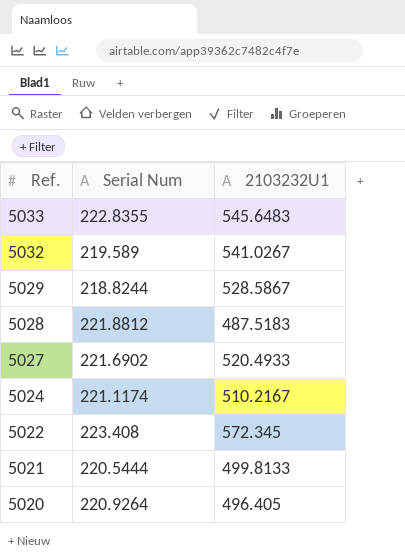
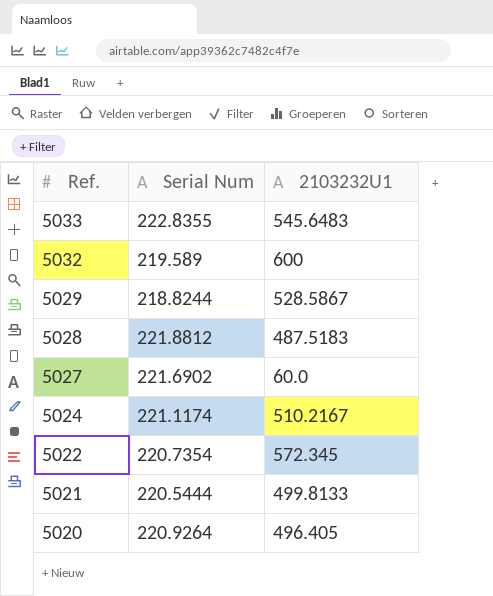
5032 | 2103232U1: 541.0267 -> 600
5027 | 2103232U1: 520.4933 -> 60.0
5022 | Serial Num: 223.408 -> 220.7354

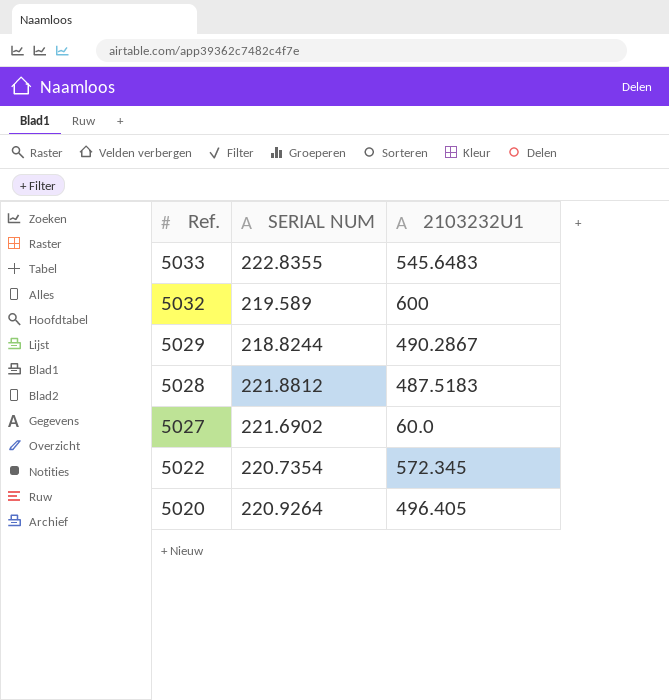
column name: Serial Num -> SERIAL NUM
row 5024: 221.1174 | 510.2167 -> none
row 5021: 220.5444 | 499.8133 -> none
5029 | 2103232U1: 528.5867 -> 490.2867

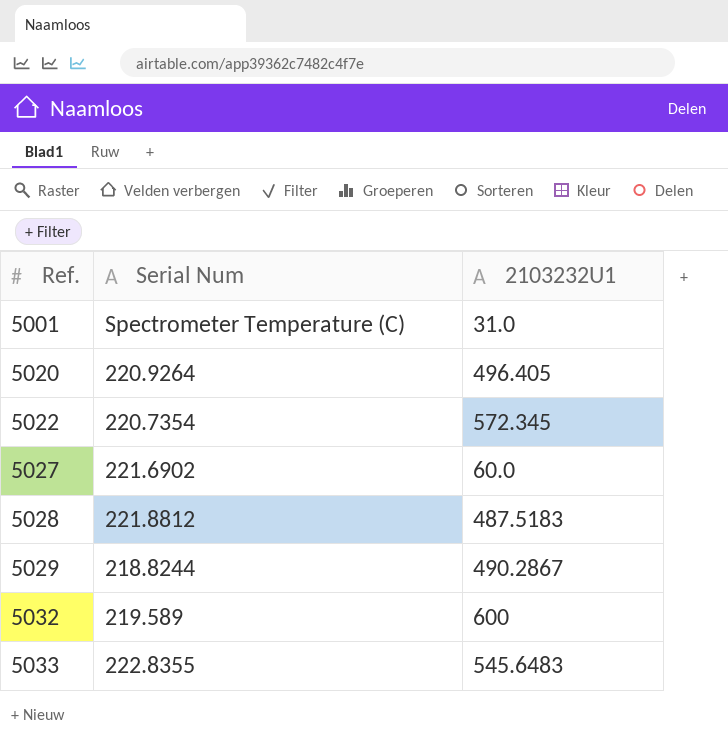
row order: Ref. descending -> Ref. ascending
column name: SERIAL NUM -> Serial Num
row 5001: none -> Spectrometer Temperature (C) | 31.0

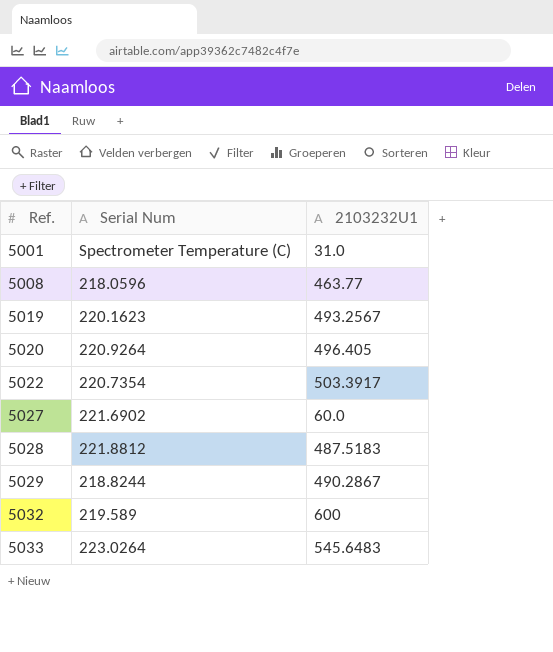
row 5008: none -> 218.0596 | 463.77
row 5019: none -> 220.1623 | 493.2567
5022 | 2103232U1: 572.345 -> 503.3917
5033 | Serial Num: 222.8355 -> 223.0264

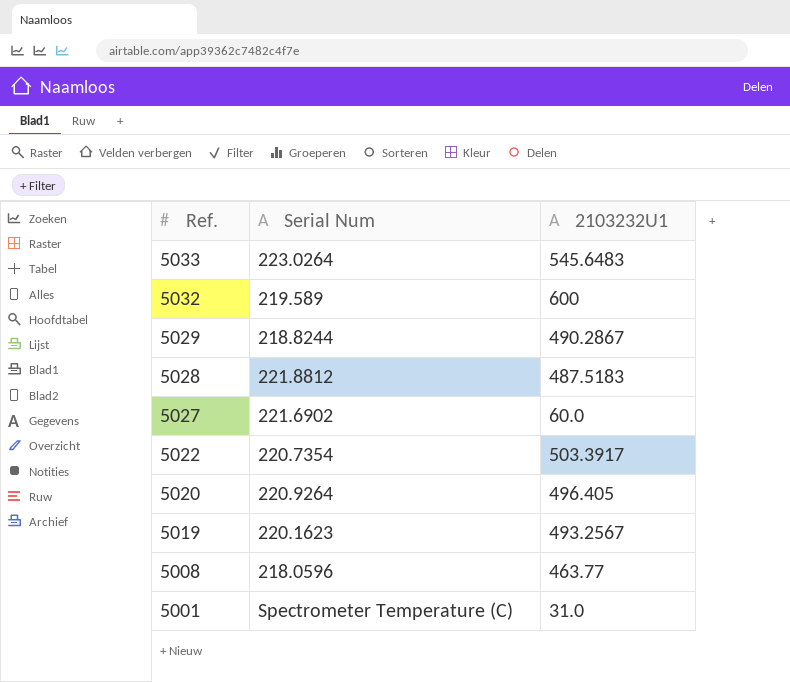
row order: Ref. ascending -> Ref. descending

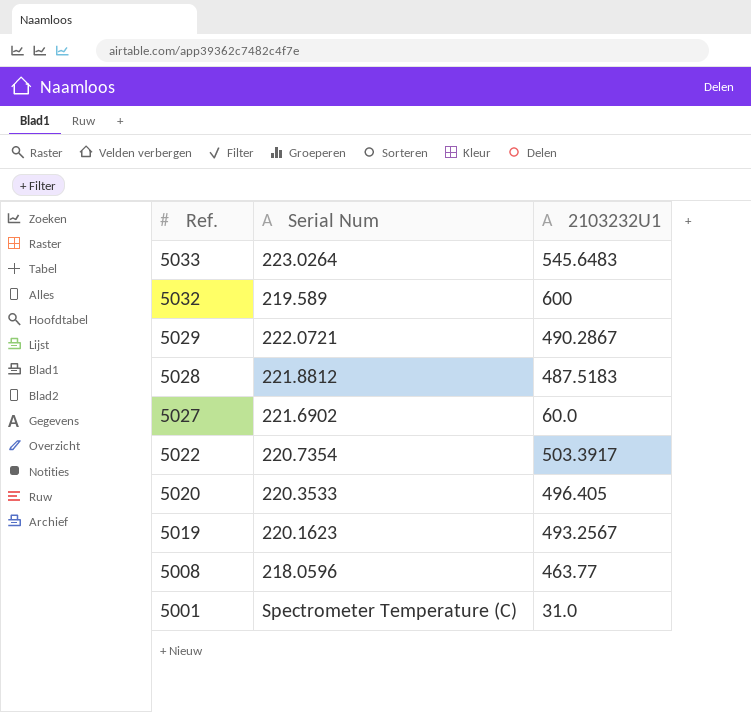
5029 | Serial Num: 218.8244 -> 222.0721
5020 | Serial Num: 220.9264 -> 220.3533

